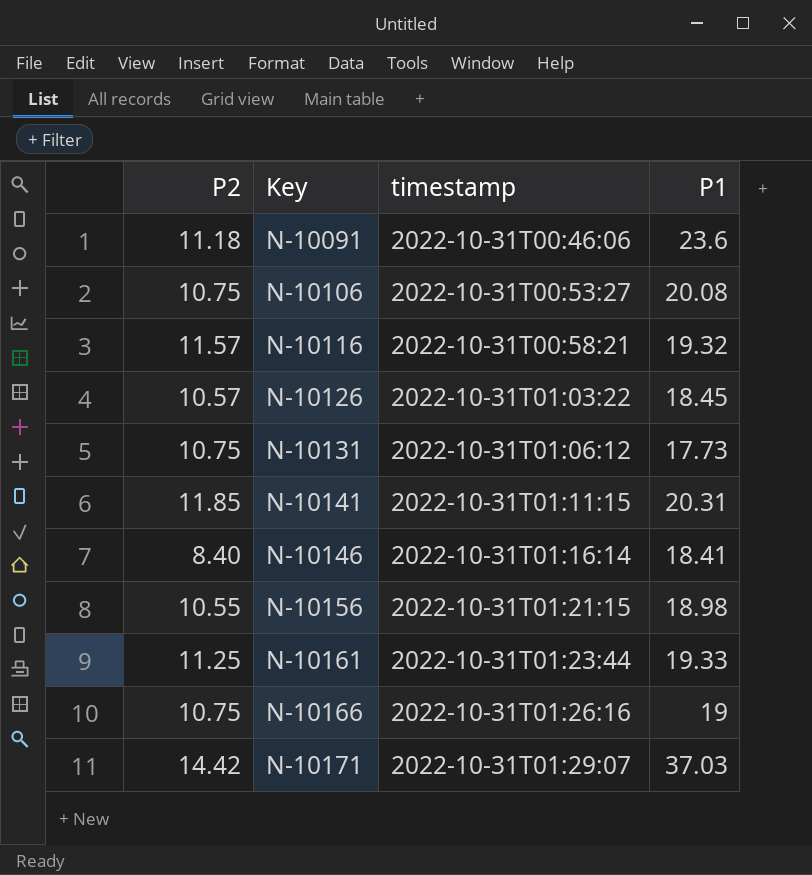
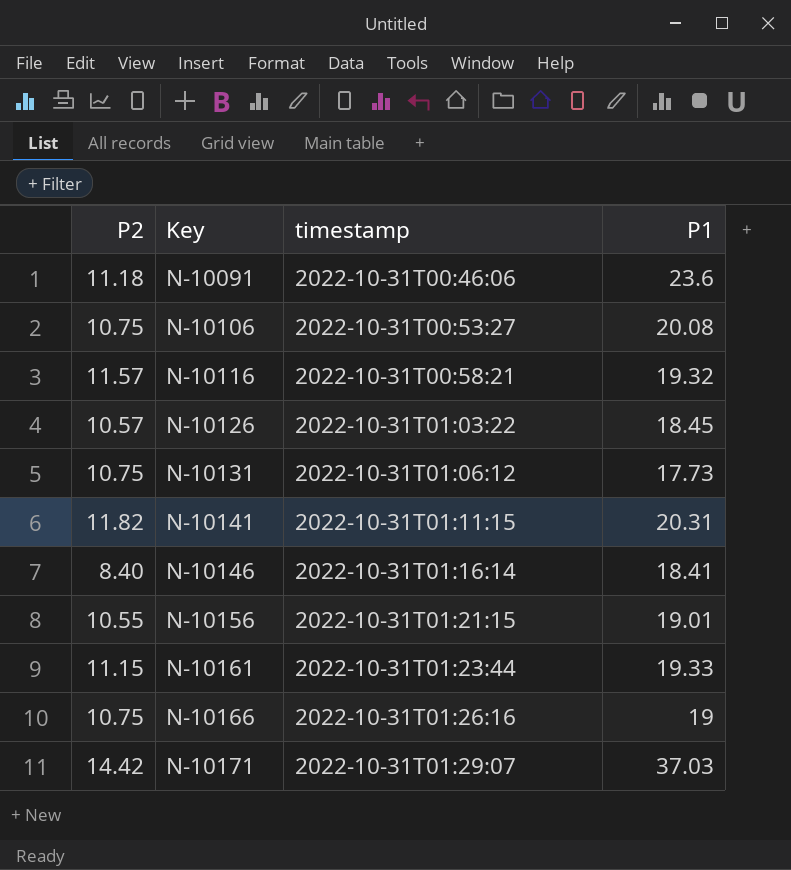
N-10141 | P2: 11.85 -> 11.82
N-10156 | P1: 18.98 -> 19.01
N-10161 | P2: 11.25 -> 11.15

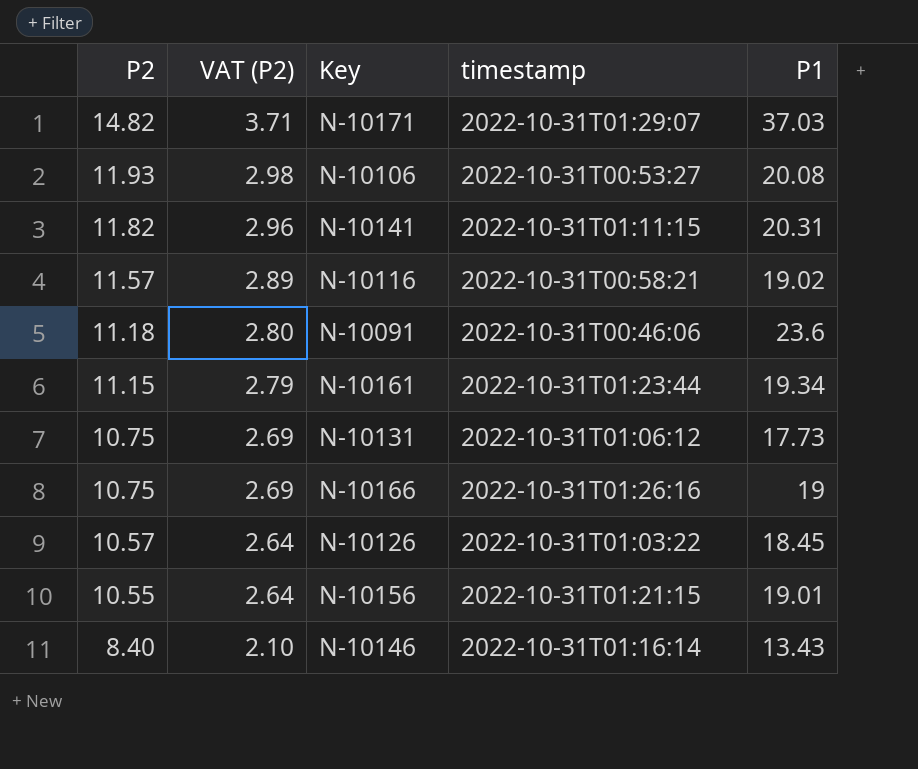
row order: Key ascending -> P2 descending
column VAT (P2) | formula: none -> [P2] * 0.25
N-10171 | P2: 14.42 -> 14.82
N-10106 | P2: 10.75 -> 11.93
N-10116 | P1: 19.32 -> 19.02
N-10161 | P1: 19.33 -> 19.34
N-10146 | P1: 18.41 -> 13.43

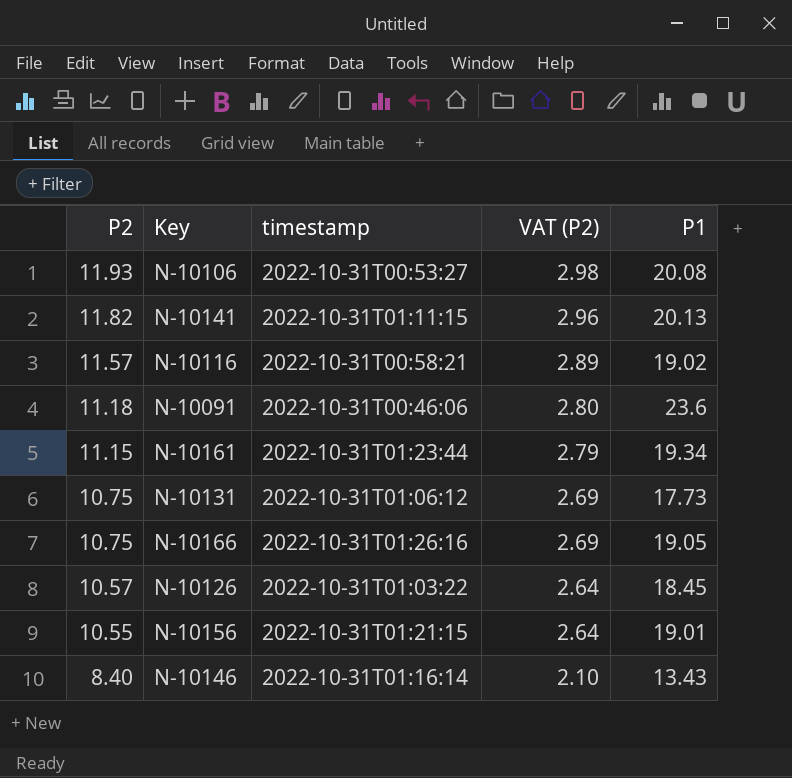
column VAT (P2) | position: 2 -> 4
row N-10171: 14.82 | 3.71 | 2022-10-31T01:29:07 | 37.03 -> none
N-10141 | P1: 20.31 -> 20.13
N-10166 | P1: 19 -> 19.05

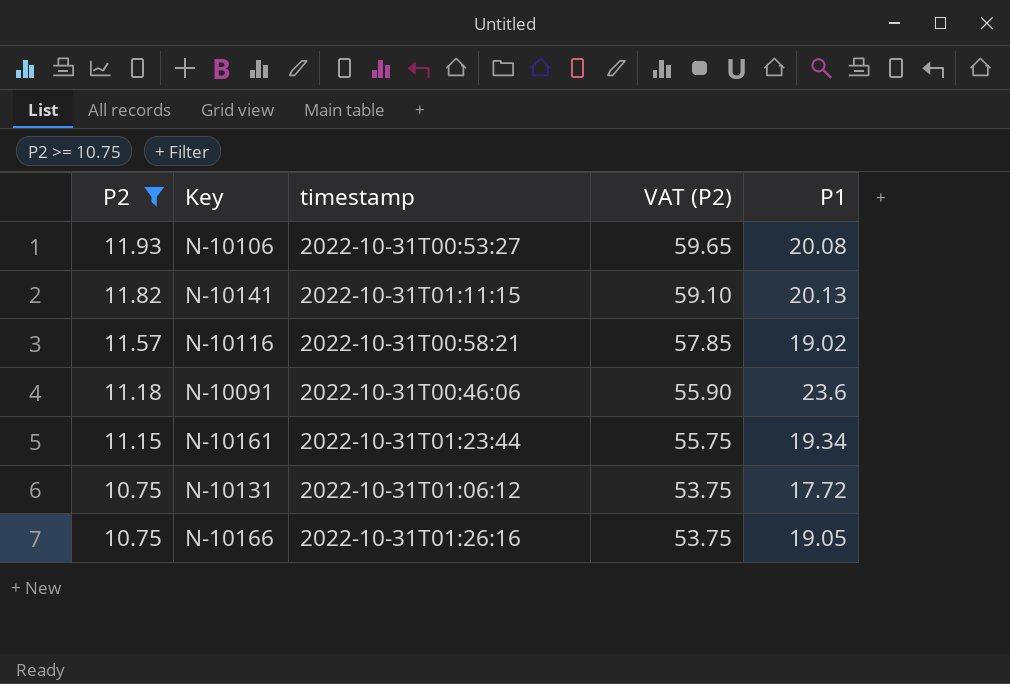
filter: none -> P2 >= 10.75
column VAT (P2) | formula: [P2] * 0.25 -> [P2] * 5
N-10131 | P1: 17.73 -> 17.72

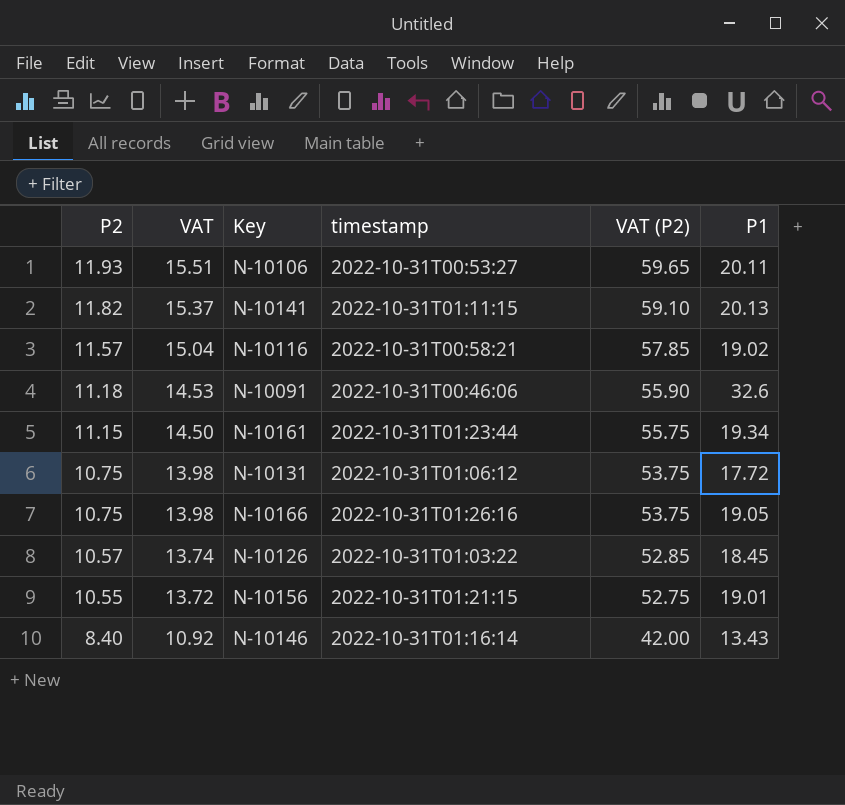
filter: P2 >= 10.75 -> none
column VAT | formula: none -> [P2] * 1.3
N-10106 | P1: 20.08 -> 20.11
N-10091 | P1: 23.6 -> 32.6

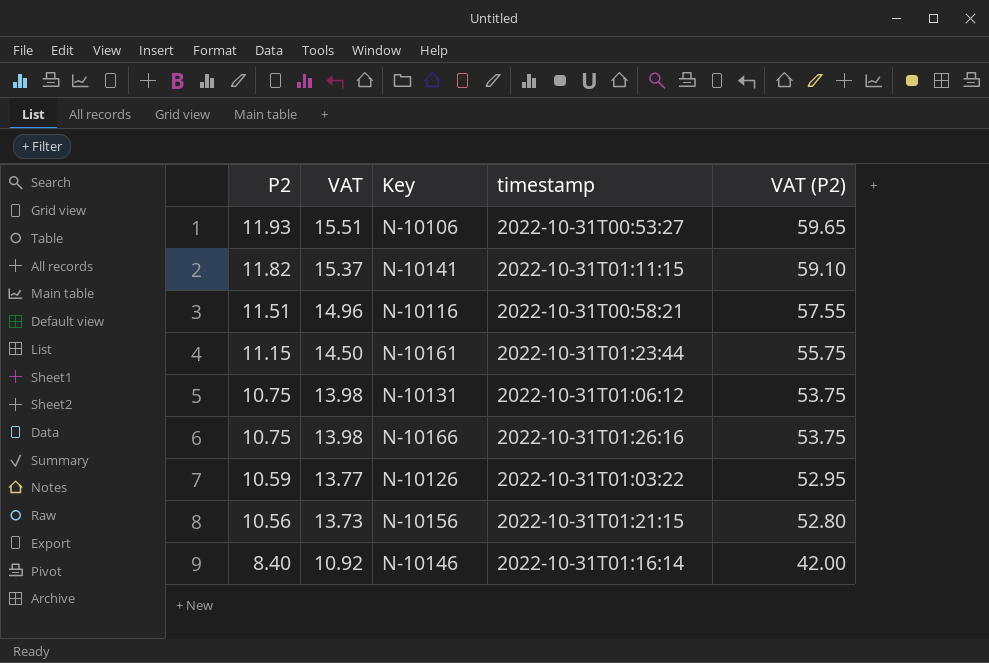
column P1 | position: 6 -> none
row N-10091: 11.18 | 14.53 | 2022-10-31T00:46:06 | 55.90 | 32.6 -> none
N-10116 | P2: 11.57 -> 11.51
N-10116 | VAT: 15.04 -> 14.96
N-10116 | VAT (P2): 57.85 -> 57.55
N-10126 | P2: 10.57 -> 10.59
N-10126 | VAT: 13.74 -> 13.77
N-10126 | VAT (P2): 52.85 -> 52.95
N-10156 | P2: 10.55 -> 10.56
N-10156 | VAT: 13.72 -> 13.73
N-10156 | VAT (P2): 52.75 -> 52.80

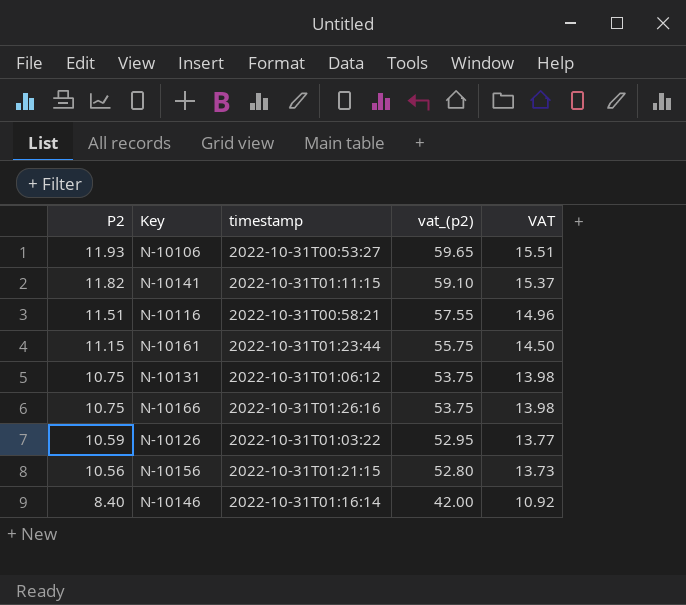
column name: VAT (P2) -> vat_(p2)
column VAT | position: 2 -> 5

